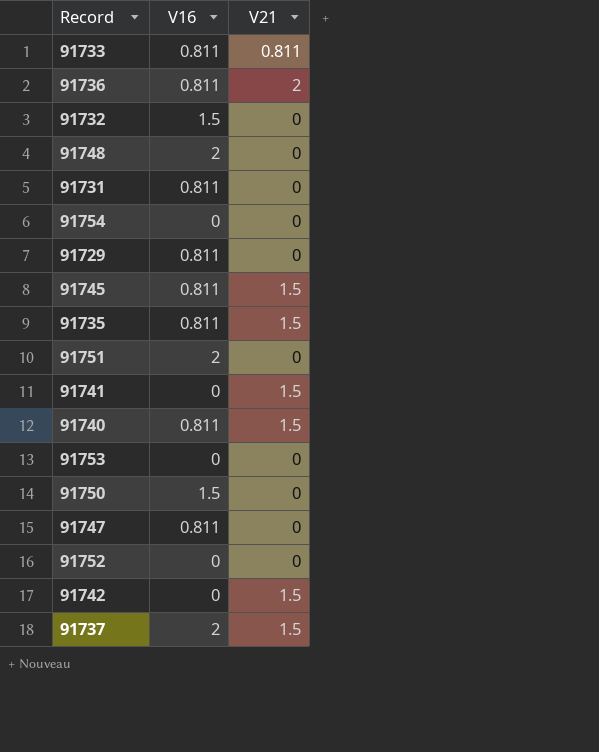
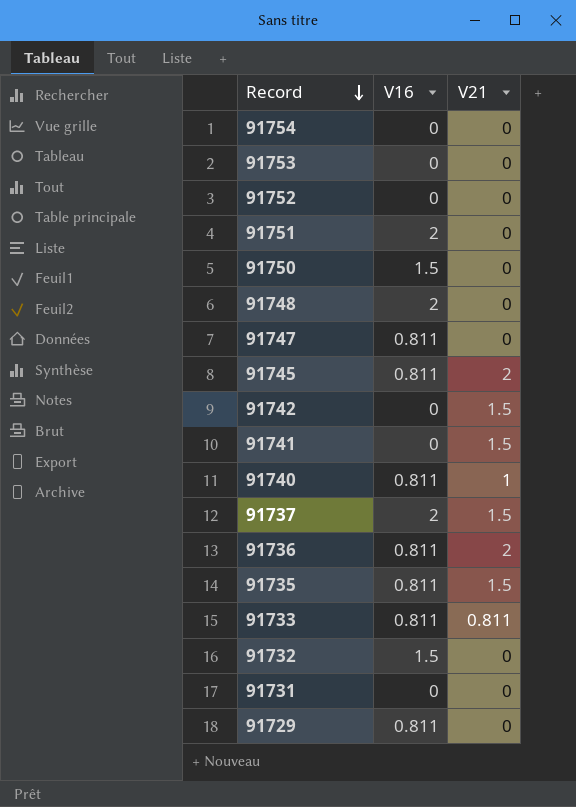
row order: none -> Record descending
91745 | V21: 1.5 -> 2
91740 | V21: 1.5 -> 1
91731 | V16: 0.811 -> 0

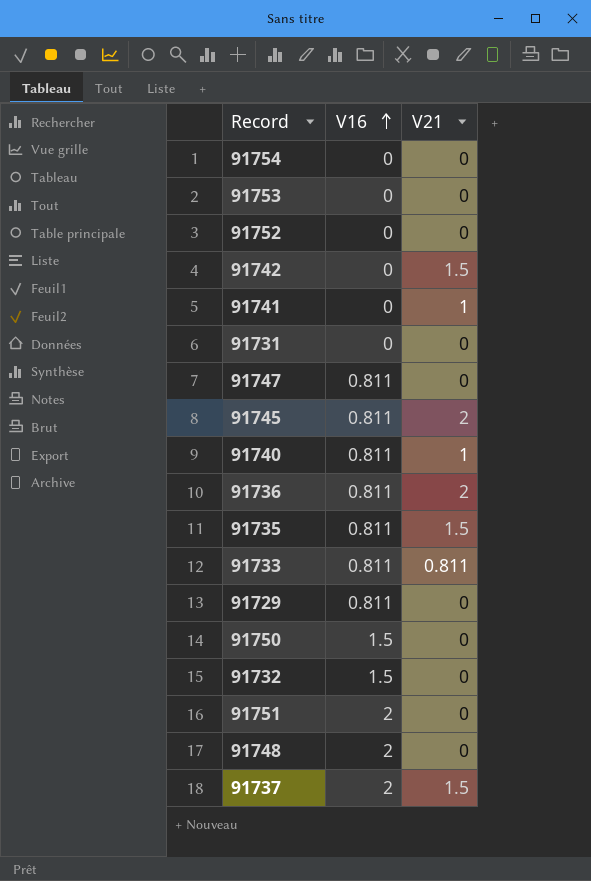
row order: Record descending -> V16 ascending
91741 | V21: 1.5 -> 1

